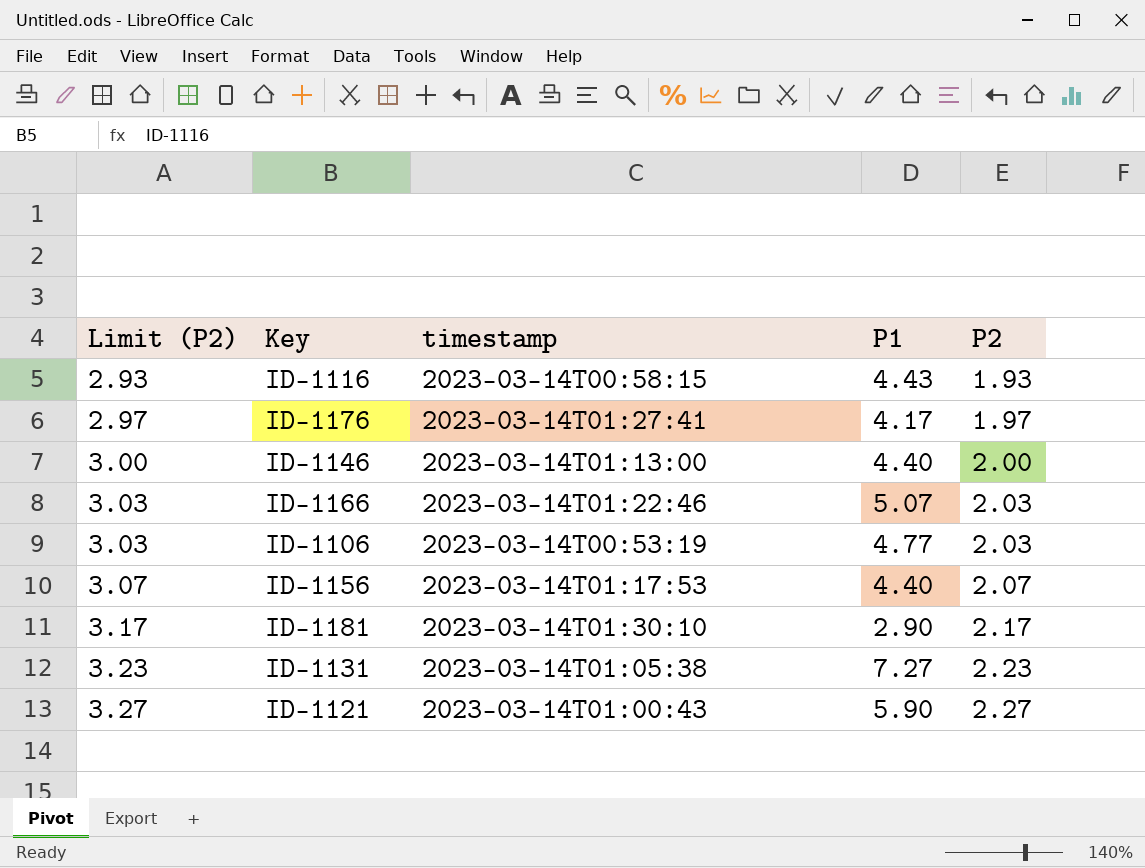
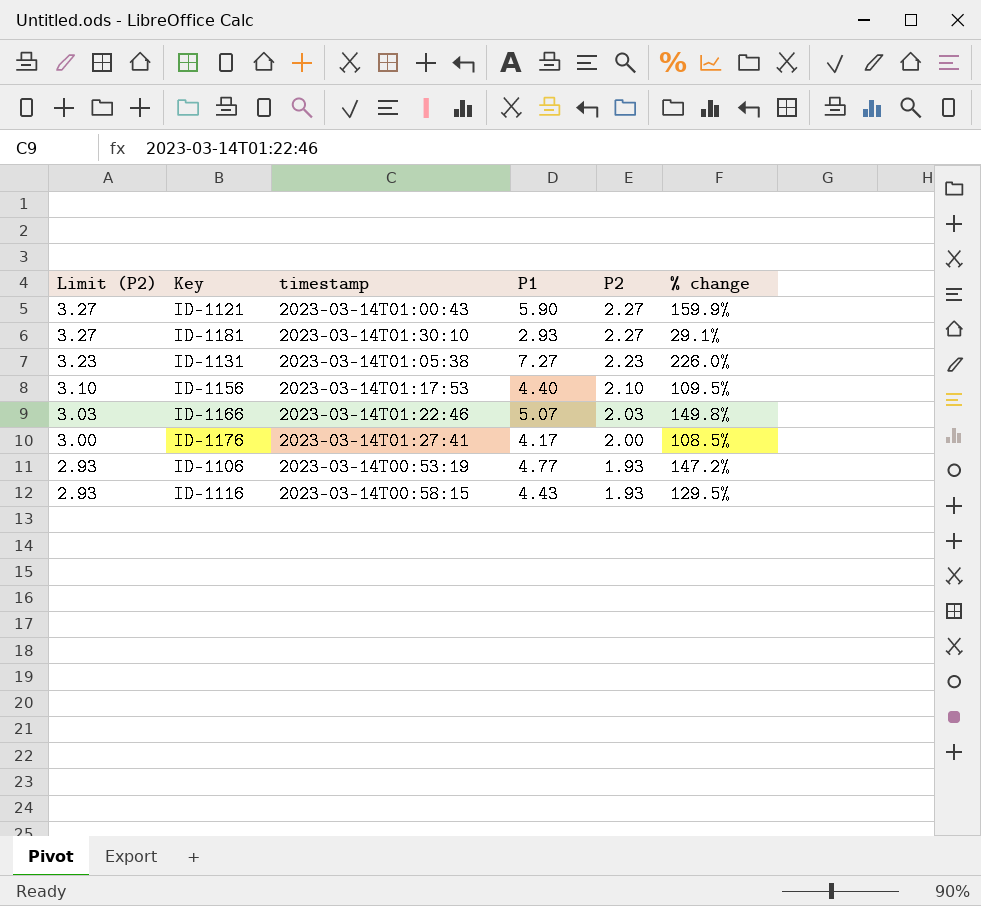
row order: Limit (P2) ascending -> Limit (P2) descending
column % change | formula: none -> ([P1] - [P2]) / [P2]
row ID-1146: 3.00 | 2023-03-14T01:13:00 | 4.40 | 2.00 -> none
ID-1181 | Limit (P2): 3.17 -> 3.27
ID-1181 | P1: 2.90 -> 2.93
ID-1181 | P2: 2.17 -> 2.27
ID-1156 | Limit (P2): 3.07 -> 3.10
ID-1156 | P2: 2.07 -> 2.10
ID-1176 | Limit (P2): 2.97 -> 3.00
ID-1176 | P2: 1.97 -> 2.00
ID-1106 | Limit (P2): 3.03 -> 2.93
ID-1106 | P2: 2.03 -> 1.93

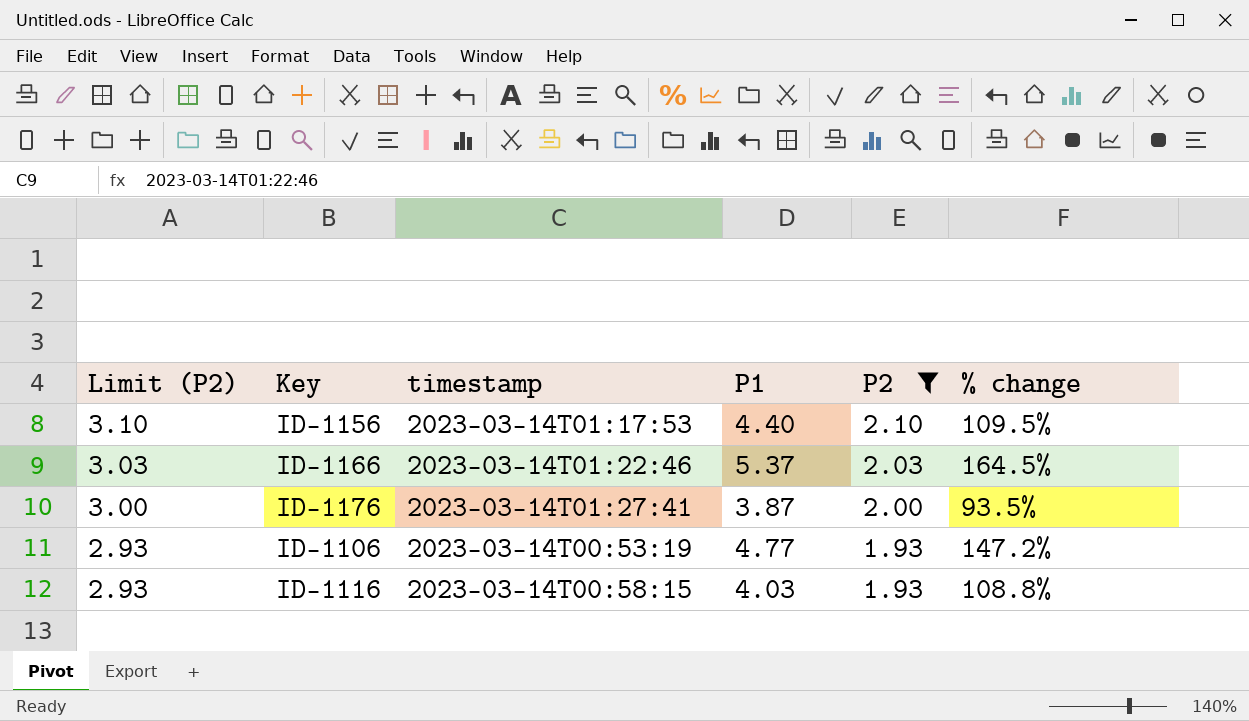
filter: none -> P2 <= 2.10
ID-1166 | P1: 5.07 -> 5.37
ID-1166 | % change: 149.8% -> 164.5%
ID-1176 | P1: 4.17 -> 3.87
ID-1176 | % change: 108.5% -> 93.5%
ID-1116 | P1: 4.43 -> 4.03
ID-1116 | % change: 129.5% -> 108.8%

